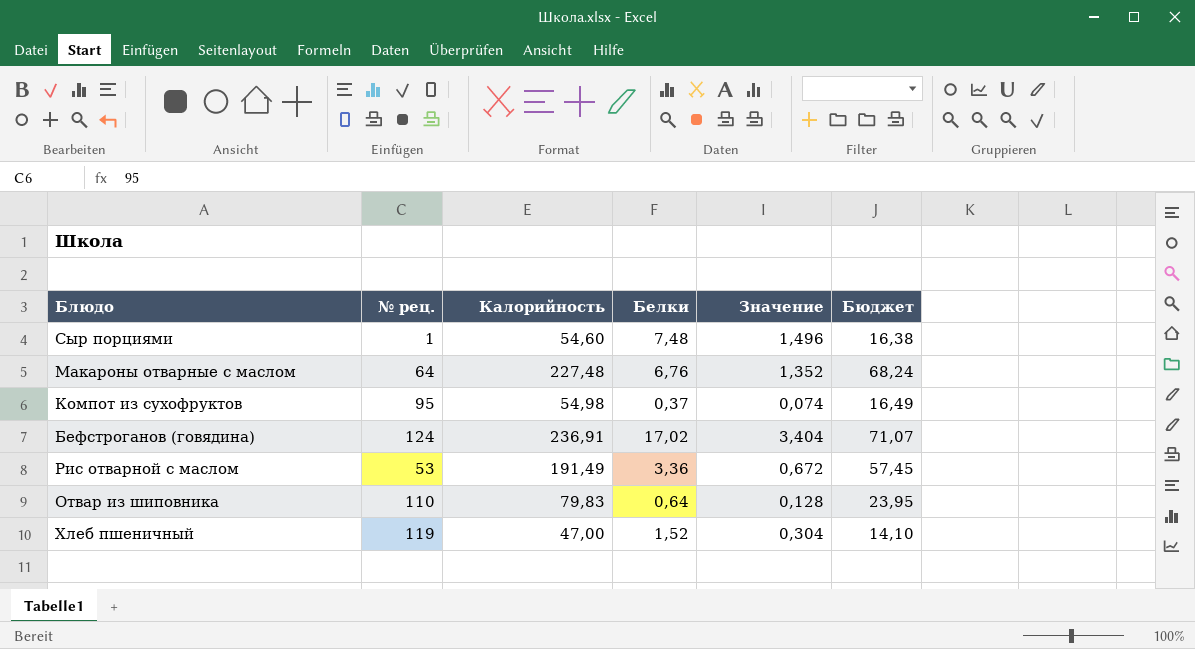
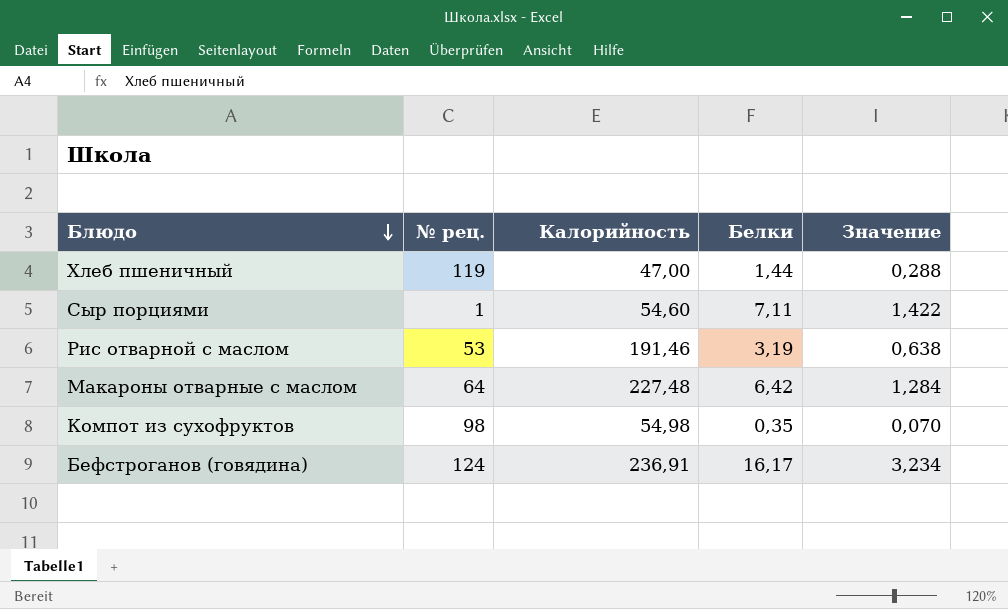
row order: none -> Блюдо descending
column Бюджет | formula: [Калорийность] * 0,3 -> none
row Отвар из шиповника: 110 | 79,83 | 0,64 | 0,128 | 23,95 -> none
Хлеб пшеничный | Белки: 1,52 -> 1,44
Хлеб пшеничный | Значение: 0,304 -> 0,288
Сыр порциями | Белки: 7,48 -> 7,11
Сыр порциями | Значение: 1,496 -> 1,422
Рис отварной с маслом | Калорийность: 191,49 -> 191,46
Рис отварной с маслом | Белки: 3,36 -> 3,19
Рис отварной с маслом | Значение: 0,672 -> 0,638
Макароны отварные с маслом | Белки: 6,76 -> 6,42
Макароны отварные с маслом | Значение: 1,352 -> 1,284
Компот из сухофруктов | № рец.: 95 -> 98
Компот из сухофруктов | Белки: 0,37 -> 0,35
Компот из сухофруктов | Значение: 0,074 -> 0,070
Бефстроганов (говядина) | Белки: 17,02 -> 16,17
Бефстроганов (говядина) | Значение: 3,404 -> 3,234

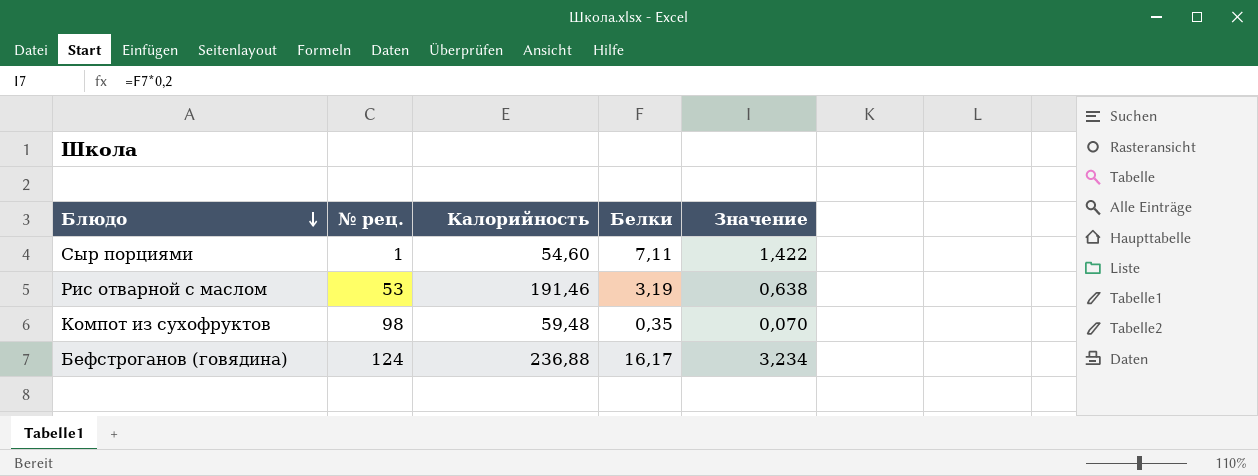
row Хлеб пшеничный: 119 | 47,00 | 1,44 | 0,288 -> none
row Макароны отварные с маслом: 64 | 227,48 | 6,42 | 1,284 -> none
Компот из сухофруктов | Калорийность: 54,98 -> 59,48
Бефстроганов (говядина) | Калорийность: 236,91 -> 236,88

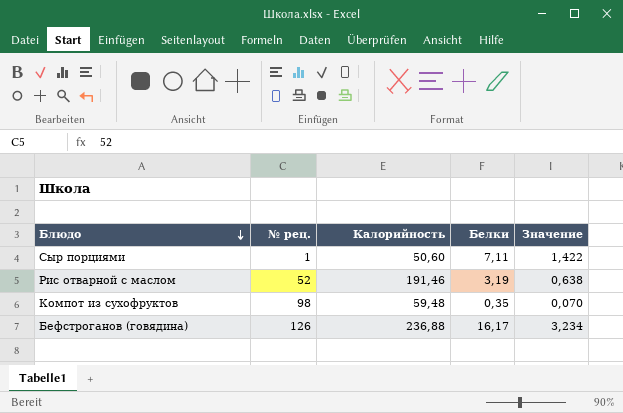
Сыр порциями | Калорийность: 54,60 -> 50,60
Рис отварной с маслом | № рец.: 53 -> 52
Бефстроганов (говядина) | № рец.: 124 -> 126

